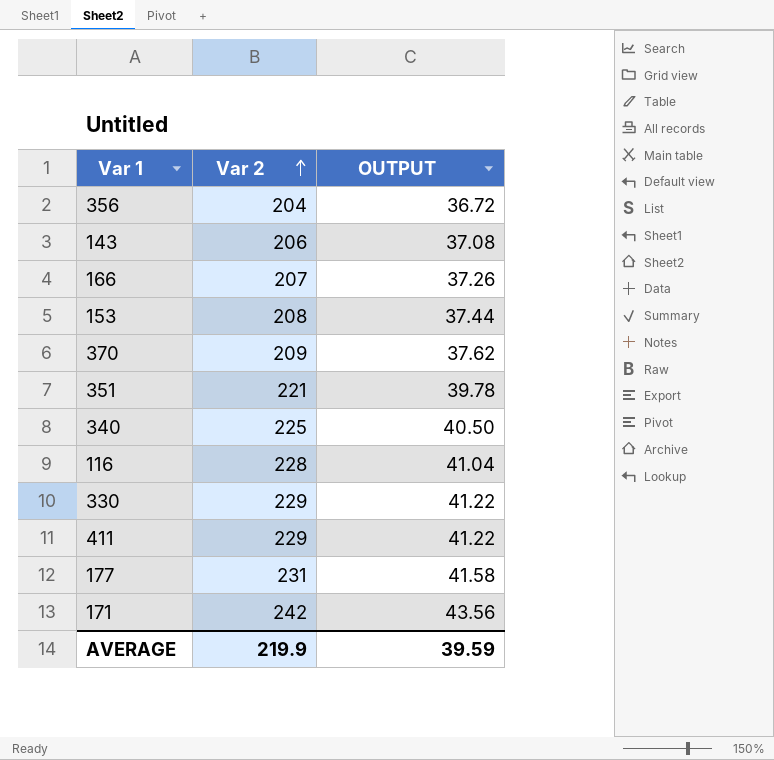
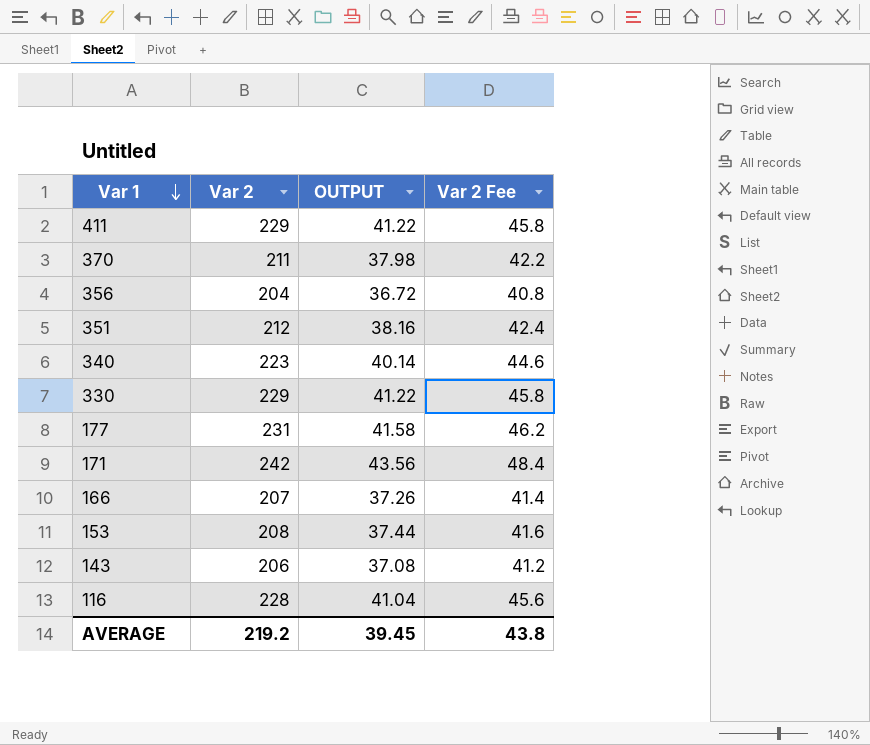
row order: Var 2 ascending -> Var 1 descending
column Var 2 Fee | formula: none -> [Var 2] * 0.2
370 | Var 2: 209 -> 211
370 | OUTPUT: 37.62 -> 37.98
351 | Var 2: 221 -> 212
351 | OUTPUT: 39.78 -> 38.16
340 | Var 2: 225 -> 223
340 | OUTPUT: 40.50 -> 40.14
AVERAGE | Var 2: 219.9 -> 219.2
AVERAGE | OUTPUT: 39.59 -> 39.45

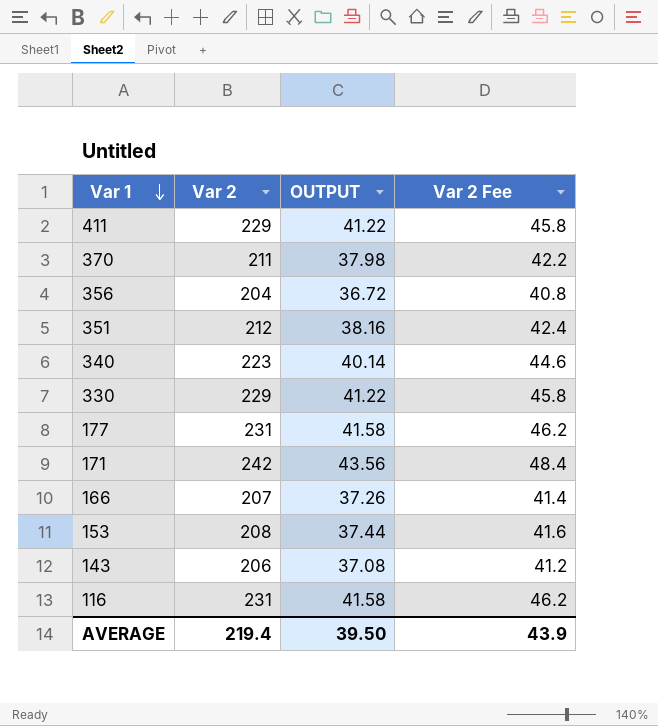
116 | Var 2: 228 -> 231
116 | OUTPUT: 41.04 -> 41.58
116 | Var 2 Fee: 45.6 -> 46.2
AVERAGE | Var 2: 219.2 -> 219.4
AVERAGE | OUTPUT: 39.45 -> 39.50
AVERAGE | Var 2 Fee: 43.8 -> 43.9

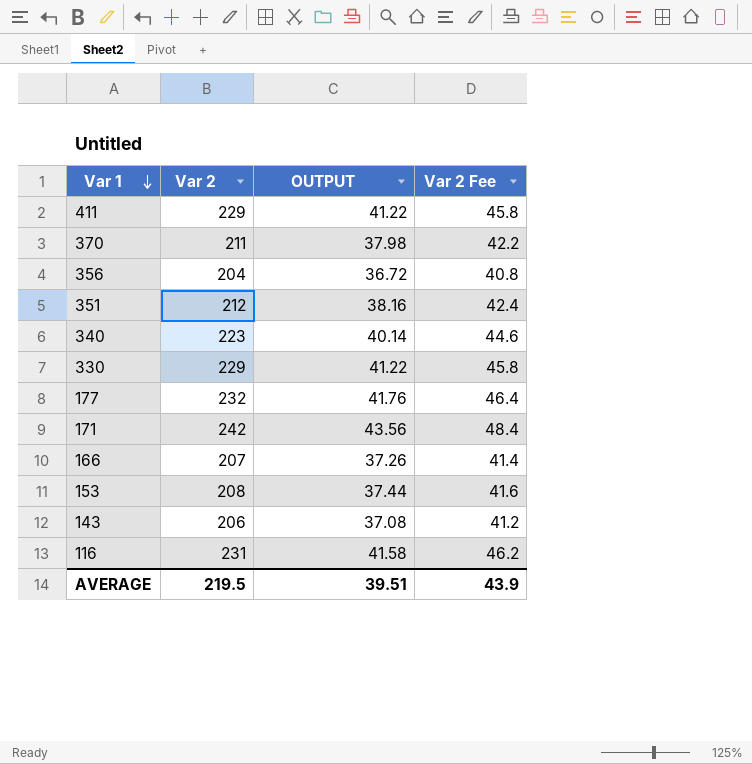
177 | Var 2: 231 -> 232
177 | OUTPUT: 41.58 -> 41.76
177 | Var 2 Fee: 46.2 -> 46.4
AVERAGE | Var 2: 219.4 -> 219.5
AVERAGE | OUTPUT: 39.50 -> 39.51

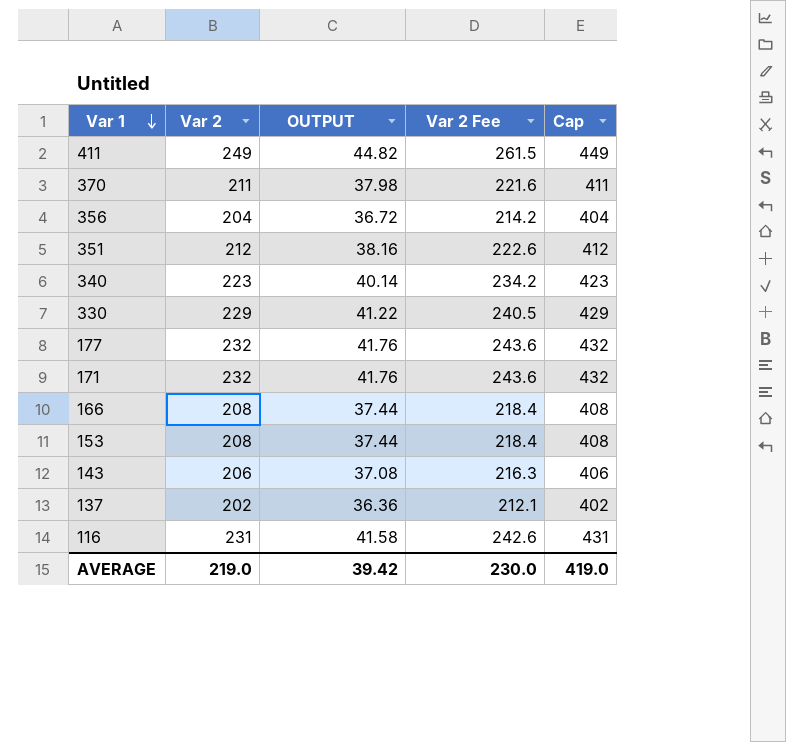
column Var 2 Fee | formula: [Var 2] * 0.2 -> [Var 2] * 1.05
column Cap | formula: none -> [Var 2] + 200
411 | Var 2: 229 -> 249
411 | OUTPUT: 41.22 -> 44.82
171 | Var 2: 242 -> 232
171 | OUTPUT: 43.56 -> 41.76
166 | Var 2: 207 -> 208
166 | OUTPUT: 37.26 -> 37.44
row 137: none -> 202 | 36.36 | 212.1 | 402
AVERAGE | Var 2: 219.5 -> 219.0
AVERAGE | OUTPUT: 39.51 -> 39.42
AVERAGE | Var 2 Fee: 43.9 -> 230.0

